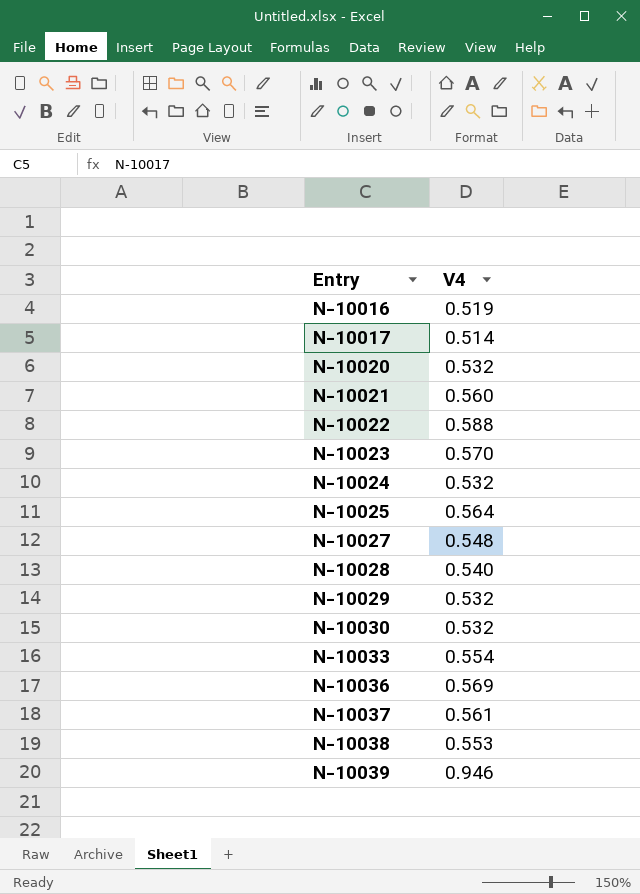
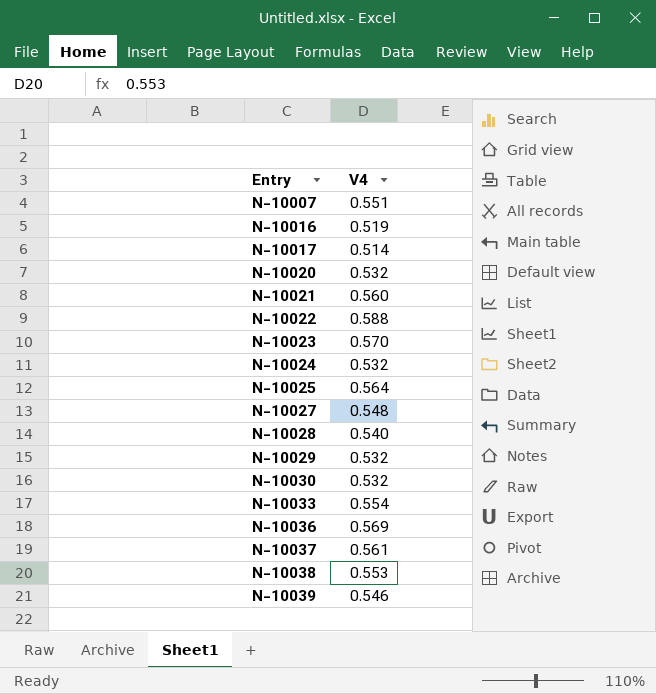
row N-10007: none -> 0.551
N-10039 | V4: 0.946 -> 0.546

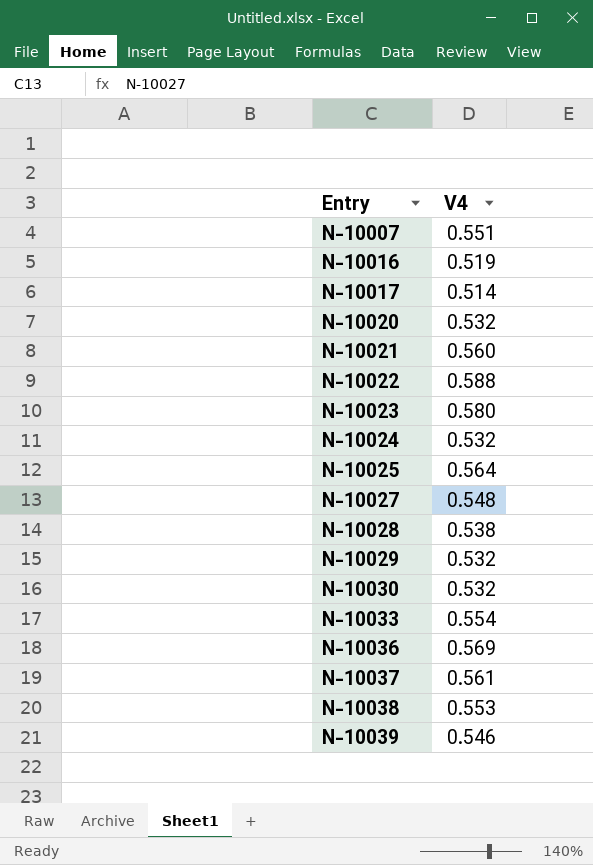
N-10023 | V4: 0.570 -> 0.580
N-10028 | V4: 0.540 -> 0.538

